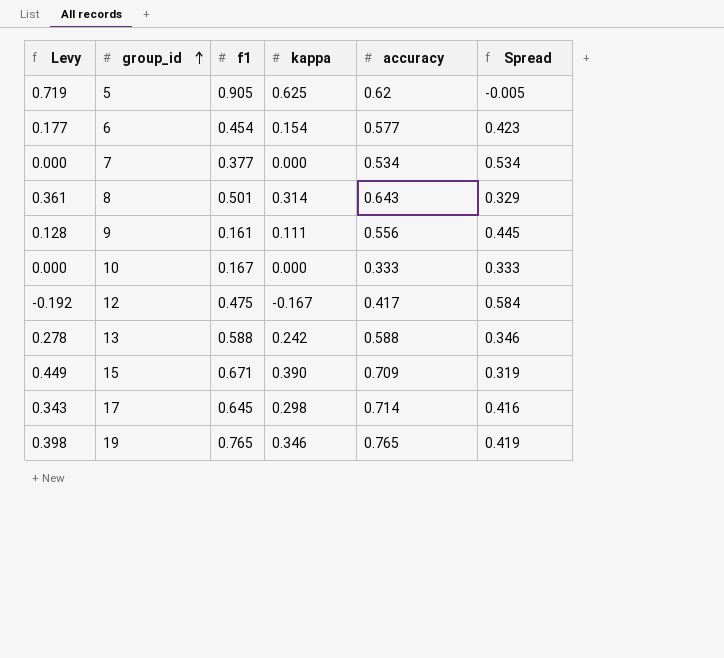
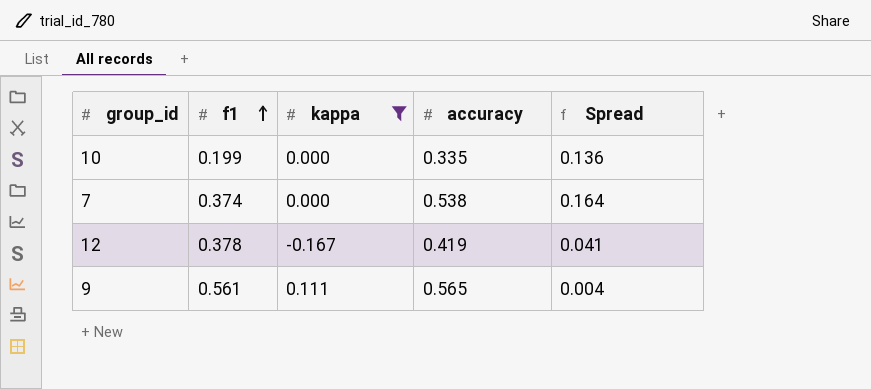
filter: none -> kappa <= 0.111
row order: group_id ascending -> f1 ascending
column Levy | formula: [kappa] * 1.15 -> none
column Spread | formula: [accuracy] - [kappa] -> [accuracy] - [f1]
10 | f1: 0.167 -> 0.199
10 | accuracy: 0.333 -> 0.335
7 | f1: 0.377 -> 0.374
7 | accuracy: 0.534 -> 0.538
12 | f1: 0.475 -> 0.378
12 | accuracy: 0.417 -> 0.419
9 | f1: 0.161 -> 0.561
9 | accuracy: 0.556 -> 0.565

